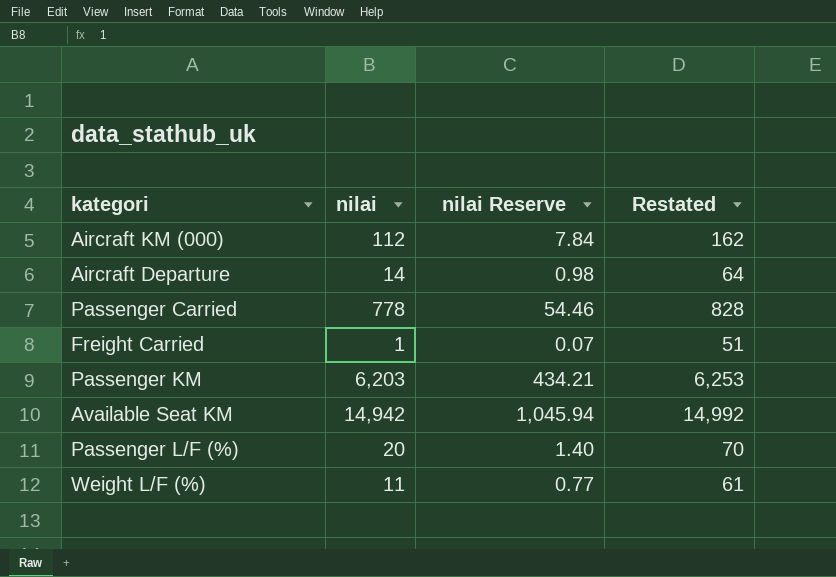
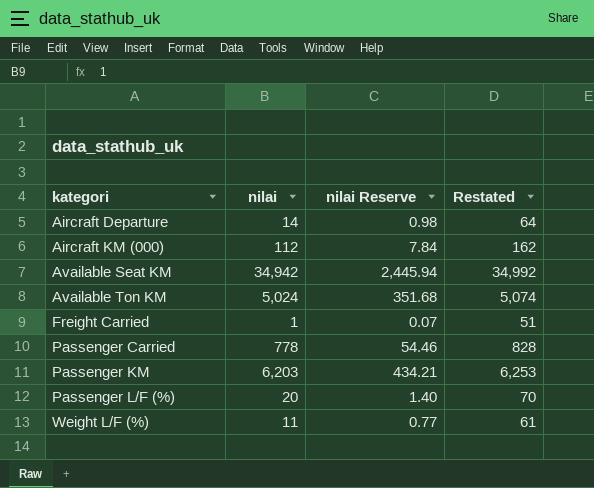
row order: none -> kategori ascending
Available Seat KM | nilai: 14,942 -> 34,942
Available Seat KM | nilai Reserve: 1,045.94 -> 2,445.94
Available Seat KM | Restated: 14,992 -> 34,992
row Available Ton KM: none -> 5,024 | 351.68 | 5,074

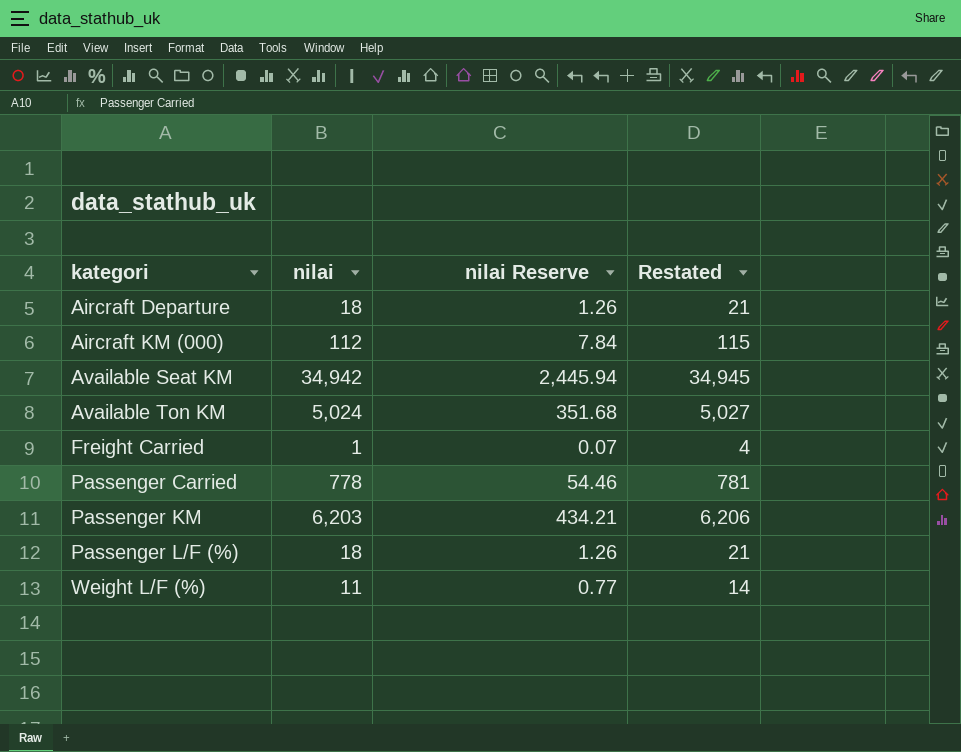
column Restated | formula: [nilai] + 50 -> [nilai] + 3
Aircraft Departure | nilai: 14 -> 18
Aircraft Departure | nilai Reserve: 0.98 -> 1.26
Passenger L/F (%) | nilai: 20 -> 18
Passenger L/F (%) | nilai Reserve: 1.40 -> 1.26

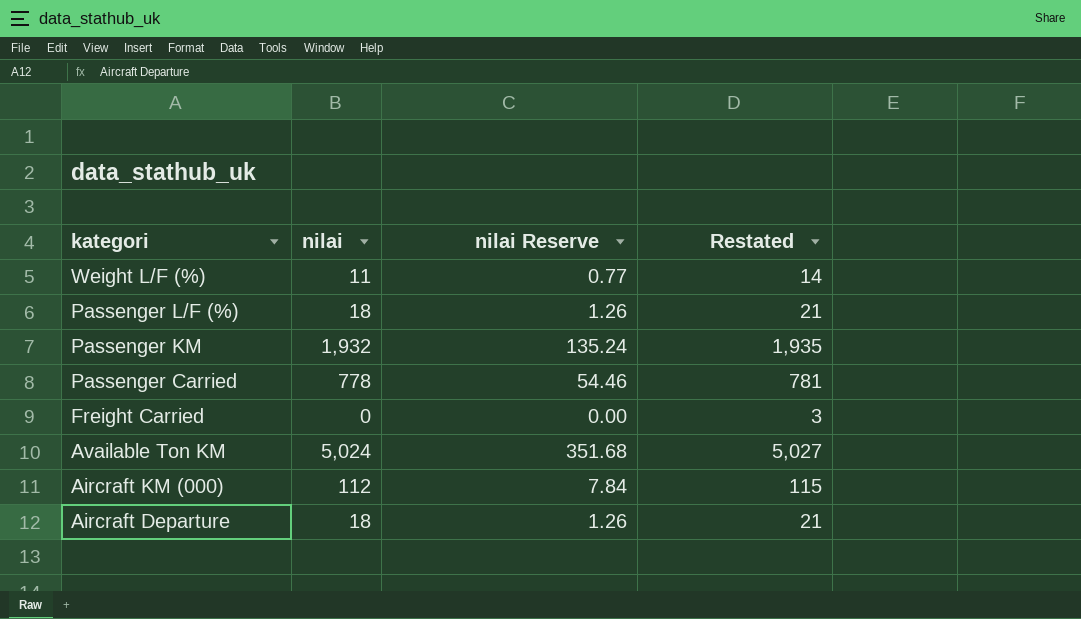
row order: kategori ascending -> kategori descending
row Available Seat KM: 34,942 | 2,445.94 | 34,945 -> none
Passenger KM | nilai: 6,203 -> 1,932
Passenger KM | nilai Reserve: 434.21 -> 135.24
Passenger KM | Restated: 6,206 -> 1,935
Freight Carried | nilai: 1 -> 0
Freight Carried | nilai Reserve: 0.07 -> 0.00
Freight Carried | Restated: 4 -> 3

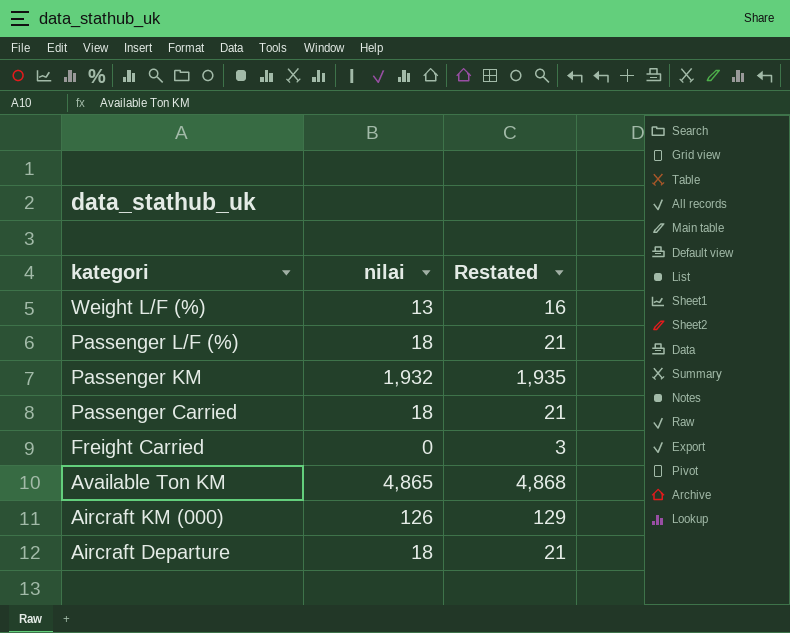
column nilai Reserve | formula: [nilai] * 0.07 -> none
Weight L/F (%) | nilai: 11 -> 13
Weight L/F (%) | Restated: 14 -> 16
Passenger Carried | nilai: 778 -> 18
Passenger Carried | Restated: 781 -> 21
Available Ton KM | nilai: 5,024 -> 4,865
Available Ton KM | Restated: 5,027 -> 4,868
Aircraft KM (000) | nilai: 112 -> 126
Aircraft KM (000) | Restated: 115 -> 129

